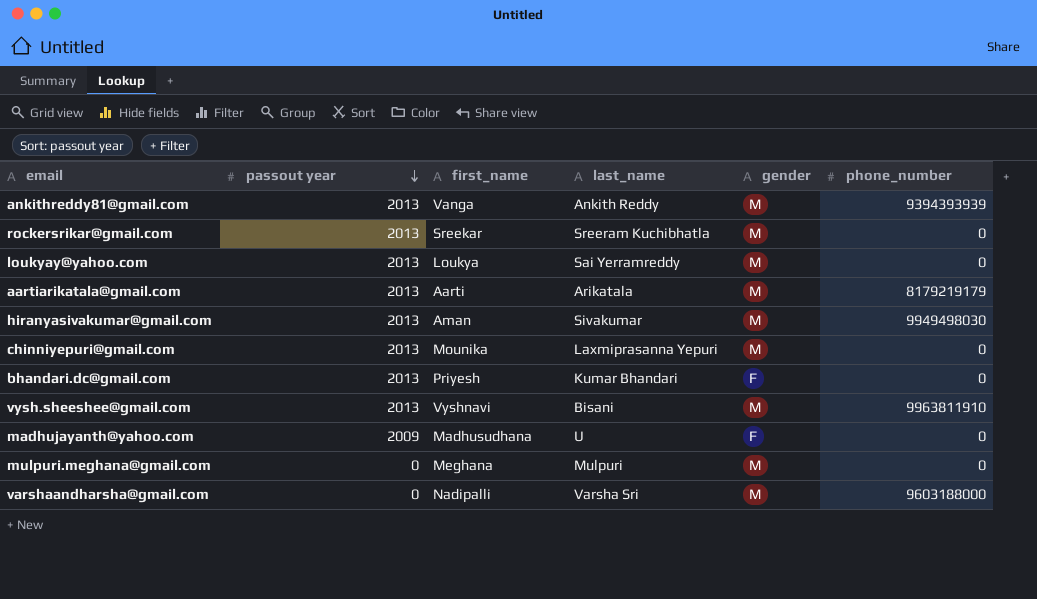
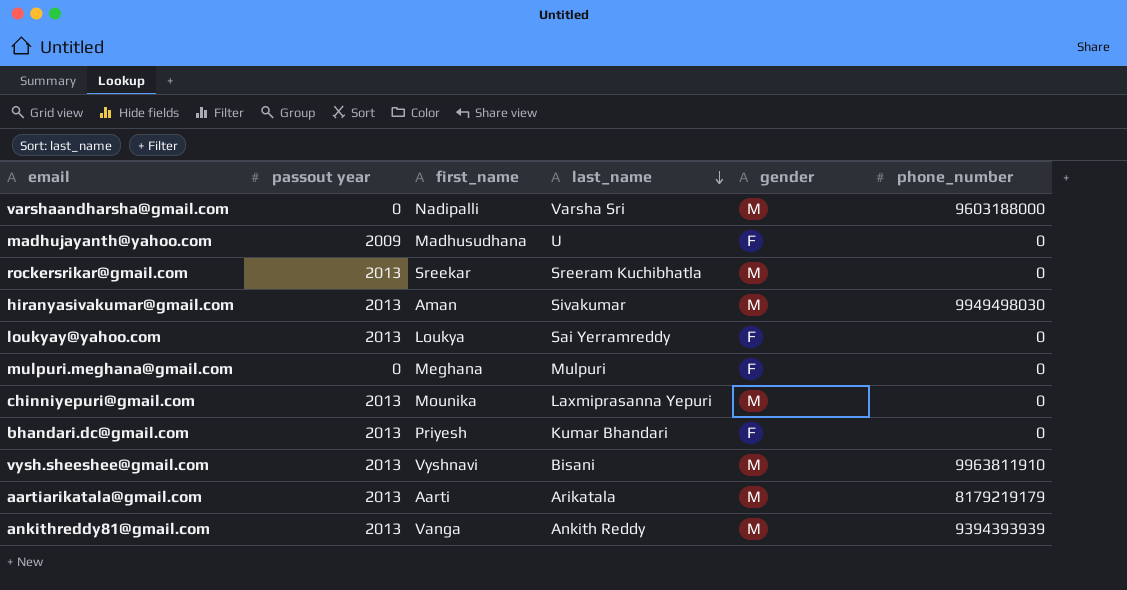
row order: passout year descending -> last_name descending
loukyay@yahoo.com | gender: M -> F
mulpuri.meghana@gmail.com | gender: M -> F

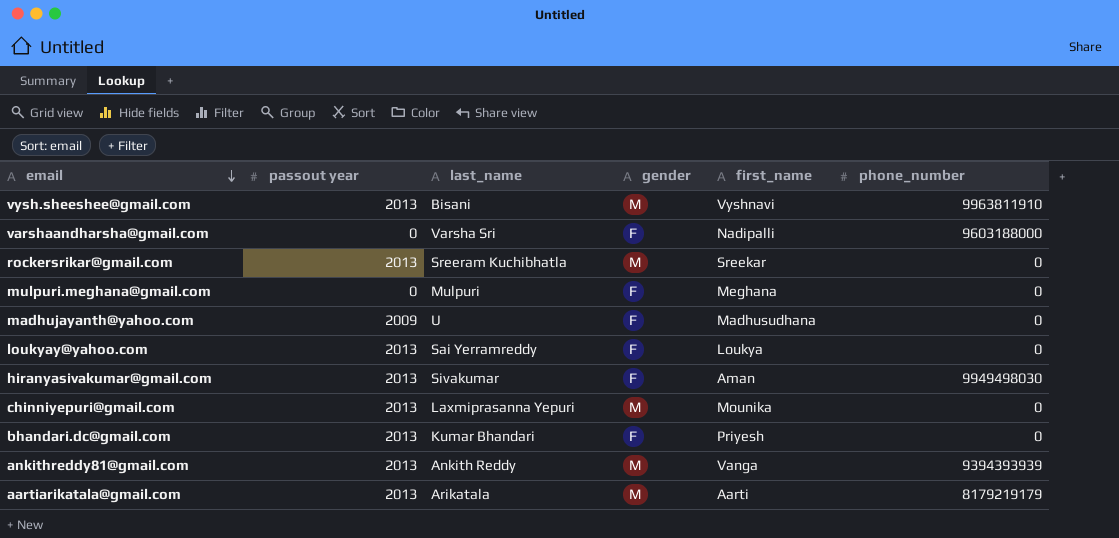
row order: last_name descending -> email descending
column first_name | position: 3 -> 5
varshaandharsha@gmail.com | gender: M -> F
hiranyasivakumar@gmail.com | gender: M -> F

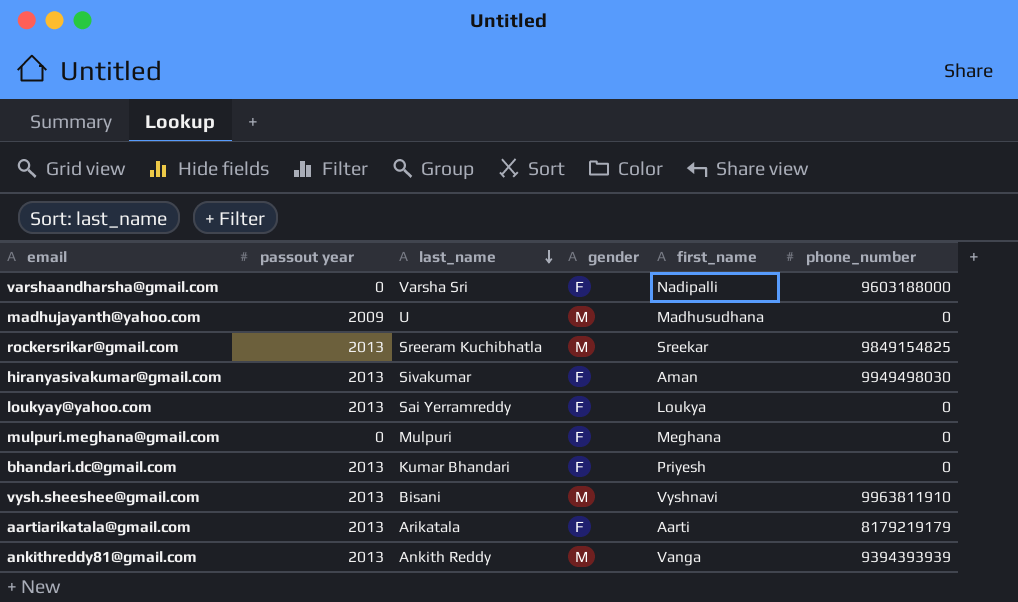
row order: email descending -> last_name descending
row chinniyepuri@gmail.com: 2013 | Laxmiprasanna Yepuri | M | Mounika | 0 -> none
madhujayanth@yahoo.com | gender: F -> M
rockersrikar@gmail.com | phone_number: 0 -> 9849154825
aartiarikatala@gmail.com | gender: M -> F

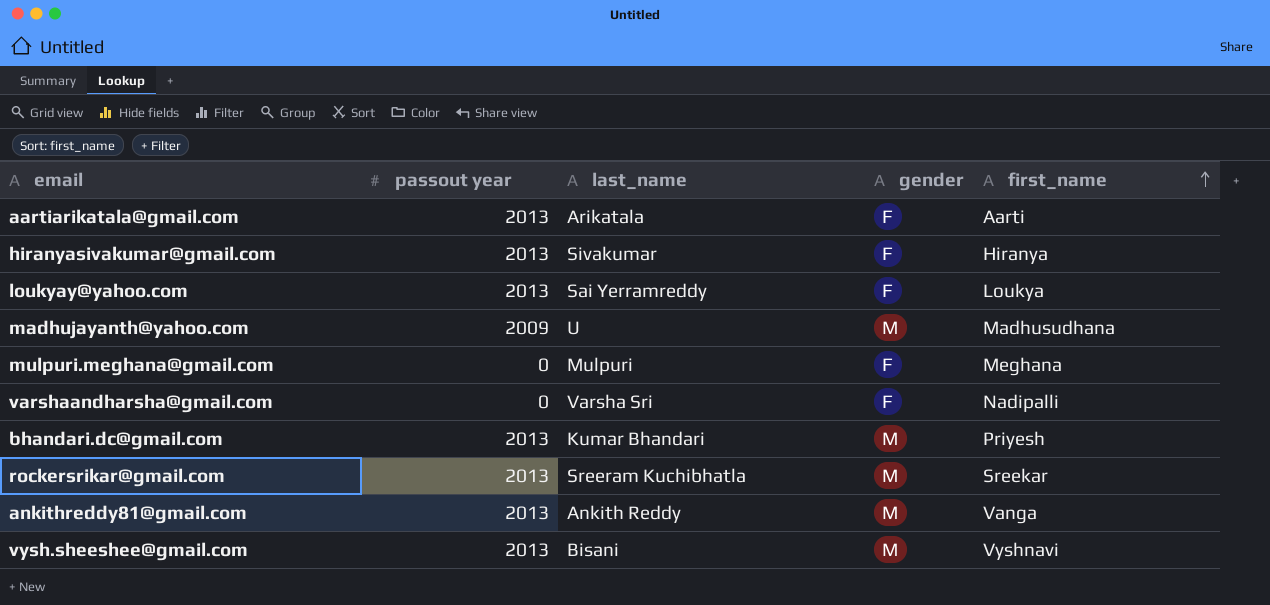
row order: last_name descending -> first_name ascending
column phone_number | position: 6 -> none
hiranyasivakumar@gmail.com | first_name: Aman -> Hiranya
bhandari.dc@gmail.com | gender: F -> M

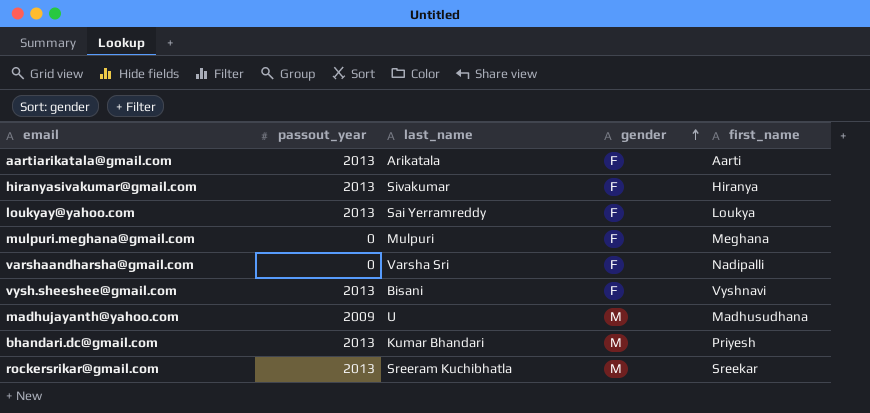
row order: first_name ascending -> gender ascending
column name: passout year -> passout_year
row ankithreddy81@gmail.com: 2013 | Ankith Reddy | M | Vanga -> none
vysh.sheeshee@gmail.com | gender: M -> F

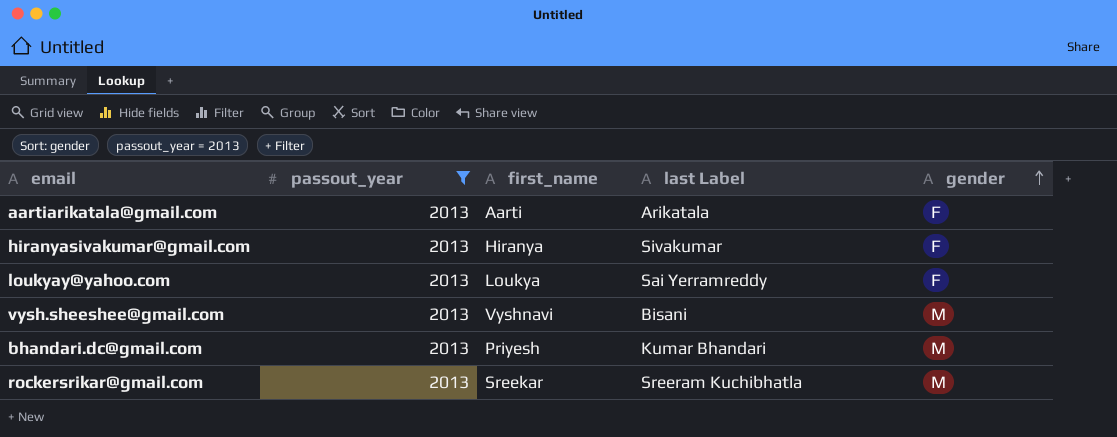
filter: none -> passout_year = 2013
column first_name | position: 5 -> 3
column name: last_name -> last Label
vysh.sheeshee@gmail.com | gender: F -> M

